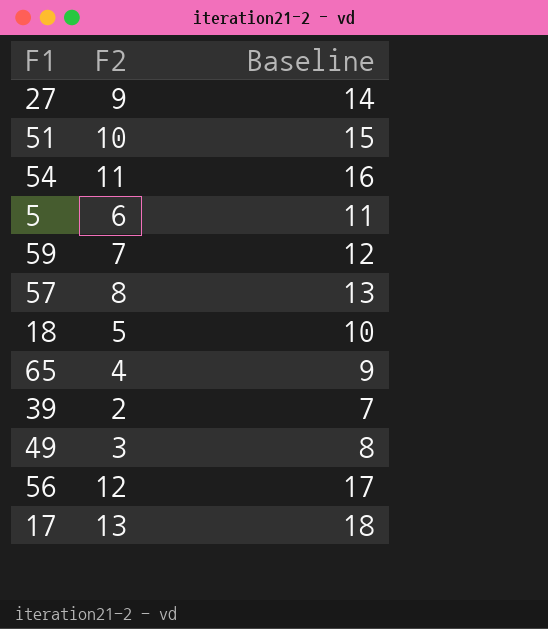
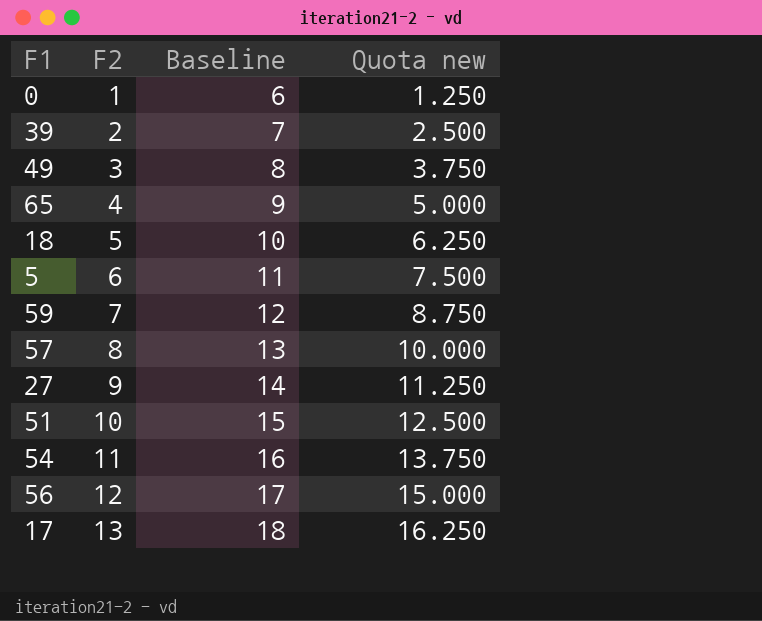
row order: none -> F2 ascending
column Quota new | formula: none -> [F2] * 1.25
row 0: none -> 1 | 6 | 1.250

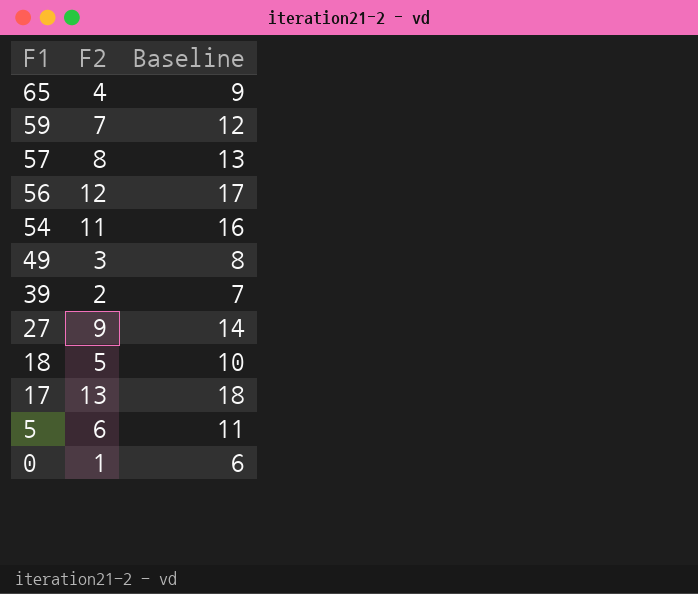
row order: F2 ascending -> F1 descending
column Quota new | formula: [F2] * 1.25 -> none
row 51: 10 | 15 | 12.500 -> none

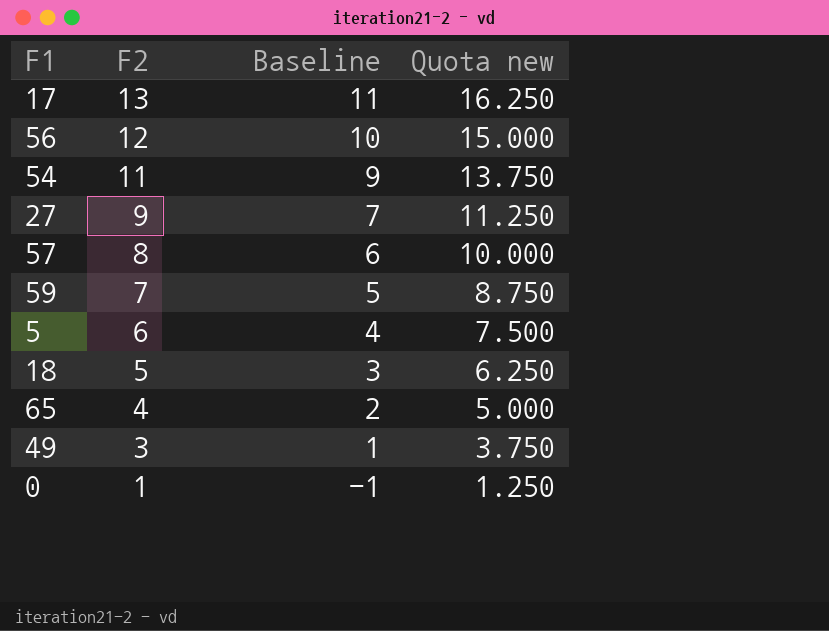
row order: F1 descending -> F2 descending
column Baseline | formula: [F2] + 5 -> [F2] - 2
column Quota new | formula: none -> [F2] * 1.25
row 39: 2 | 7 -> none

